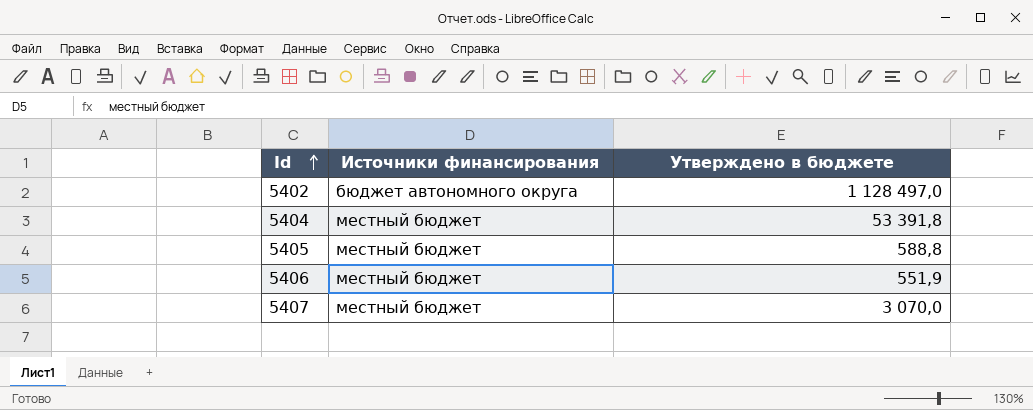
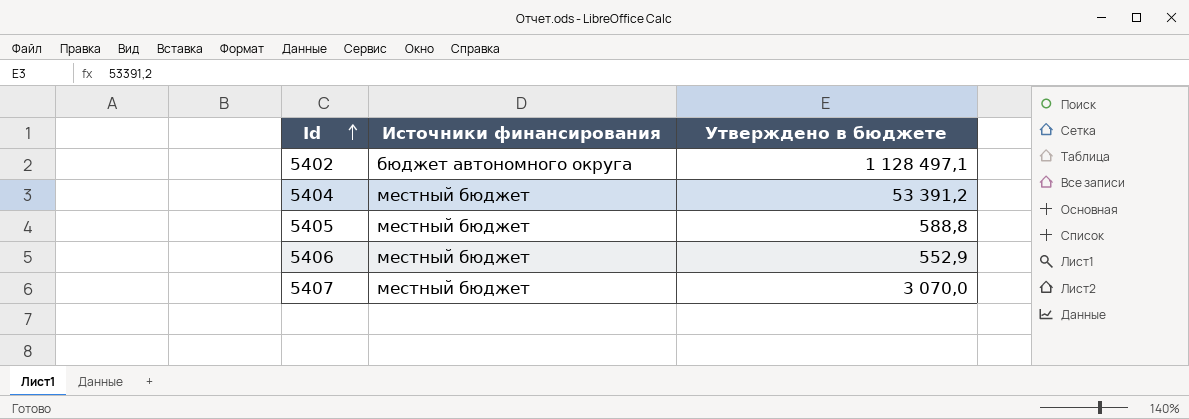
5402 | Утверждено в бюджете: 1 128 497,0 -> 1 128 497,1
5404 | Утверждено в бюджете: 53 391,8 -> 53 391,2
5406 | Утверждено в бюджете: 551,9 -> 552,9

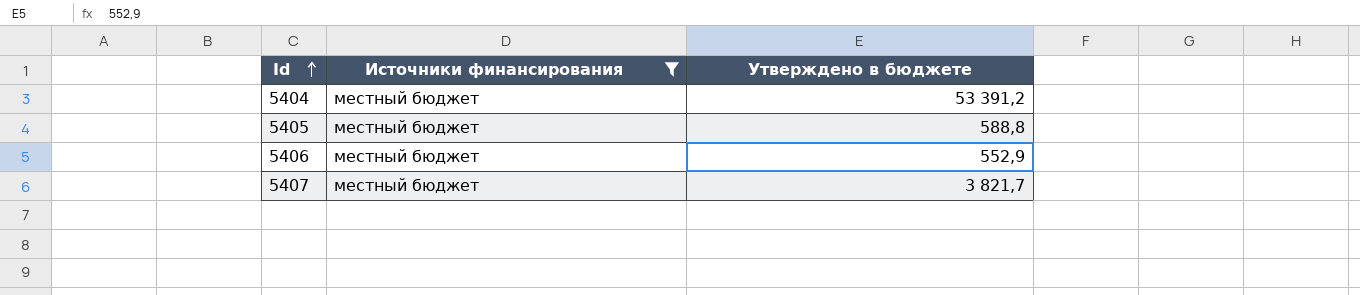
filter: none -> Источники финансирования = местный бюджет
5407 | Утверждено в бюджете: 3 070,0 -> 3 821,7

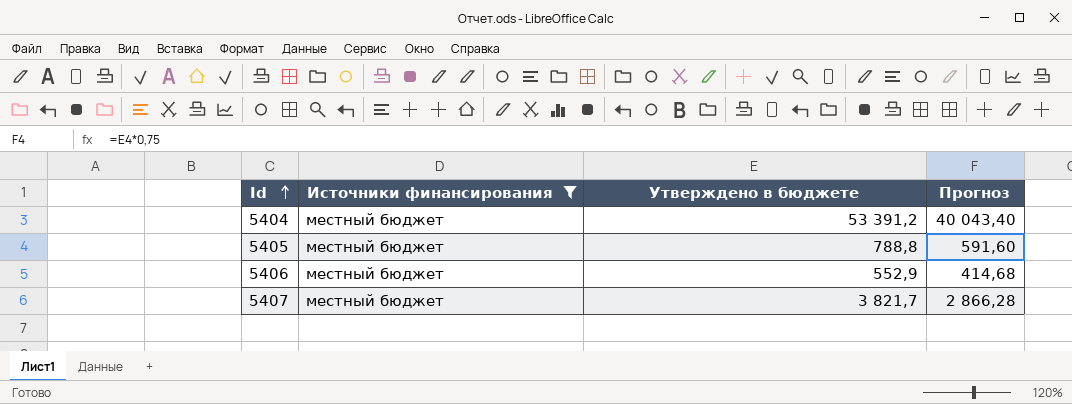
column Прогноз | formula: none -> [Утверждено в бюджете] * 0,75
5405 | Утверждено в бюджете: 588,8 -> 788,8

